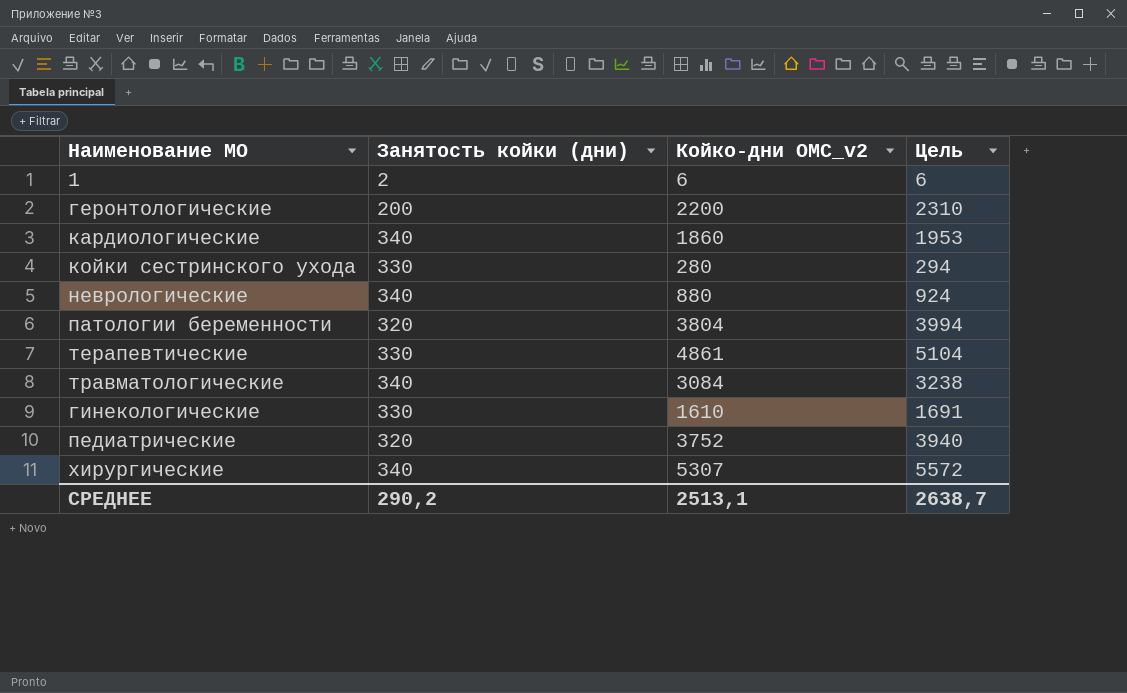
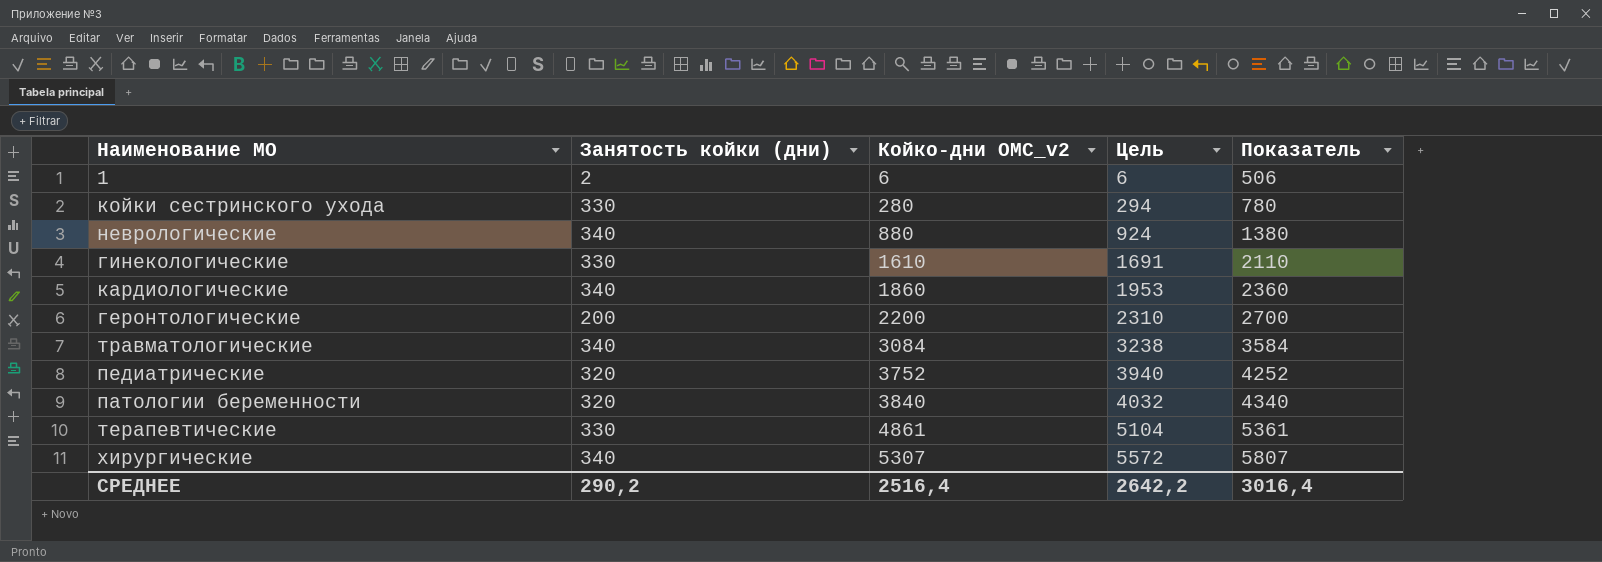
row order: none -> Койко-дни ОМС_v2 ascending
column Показатель | formula: none -> [Койко-дни ОМС_v2] + 500
патологии беременности | Койко-дни ОМС_v2: 3804 -> 3840
патологии беременности | Цель: 3994 -> 4032
СРЕДНЕЕ | Койко-дни ОМС_v2: 2513,1 -> 2516,4
СРЕДНЕЕ | Цель: 2638,7 -> 2642,2

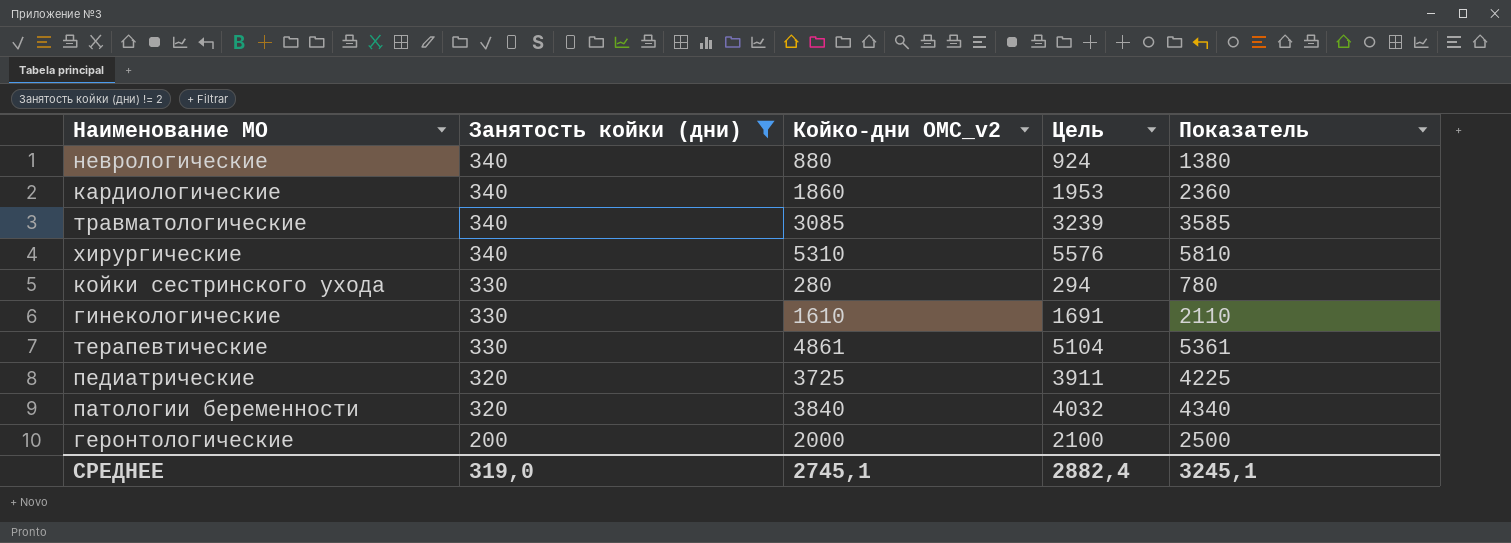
filter: none -> Занятость койки (дни) != 2
row order: Койко-дни ОМС_v2 ascending -> Занятость койки (дни) descending
травматологические | Койко-дни ОМС_v2: 3084 -> 3085
травматологические | Цель: 3238 -> 3239
травматологические | Показатель: 3584 -> 3585
хирургические | Койко-дни ОМС_v2: 5307 -> 5310
хирургические | Цель: 5572 -> 5576
хирургические | Показатель: 5807 -> 5810
педиатрические | Койко-дни ОМС_v2: 3752 -> 3725
педиатрические | Цель: 3940 -> 3911
педиатрические | Показатель: 4252 -> 4225
геронтологические | Койко-дни ОМС_v2: 2200 -> 2000
геронтологические | Цель: 2310 -> 2100
геронтологические | Показатель: 2700 -> 2500
СРЕДНЕЕ | Занятость койки (дни): 290,2 -> 319,0
СРЕДНЕЕ | Койко-дни ОМС_v2: 2516,4 -> 2745,1
СРЕДНЕЕ | Цель: 2642,2 -> 2882,4
СРЕДНЕЕ | Показатель: 3016,4 -> 3245,1

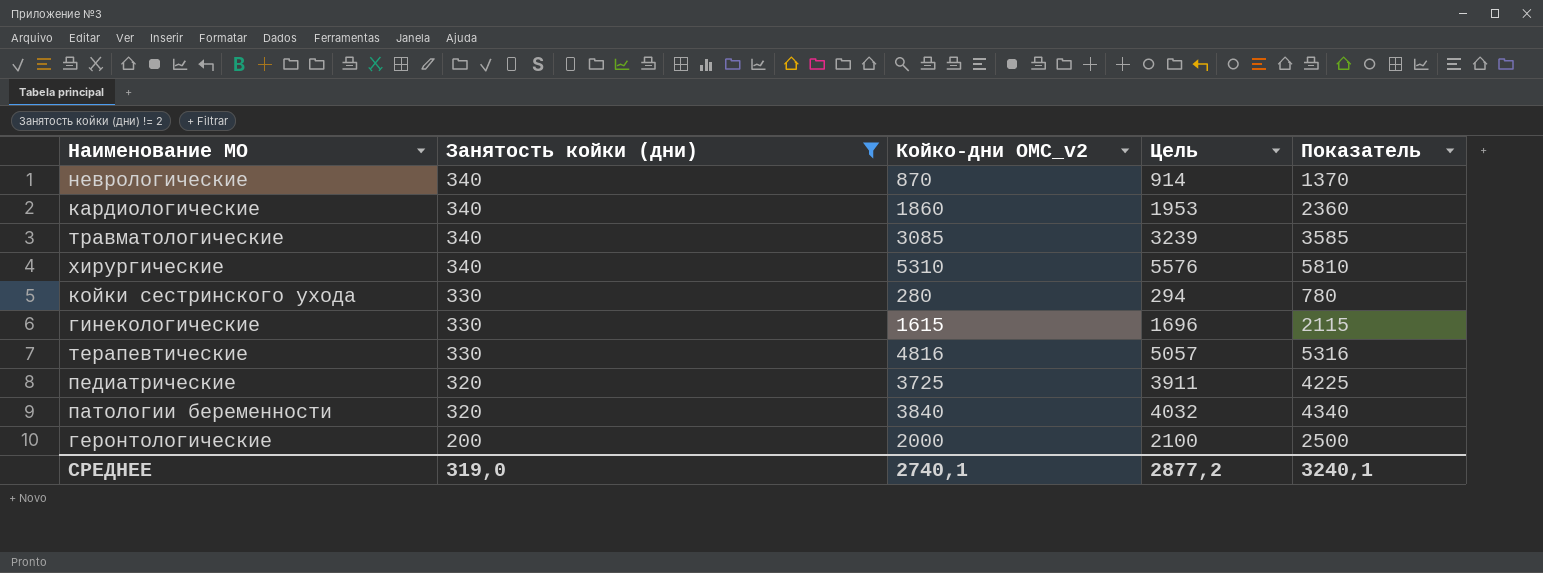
неврологические | Койко-дни ОМС_v2: 880 -> 870
неврологические | Цель: 924 -> 914
неврологические | Показатель: 1380 -> 1370
гинекологические | Койко-дни ОМС_v2: 1610 -> 1615
гинекологические | Цель: 1691 -> 1696
гинекологические | Показатель: 2110 -> 2115
терапевтические | Койко-дни ОМС_v2: 4861 -> 4816
терапевтические | Цель: 5104 -> 5057
терапевтические | Показатель: 5361 -> 5316
СРЕДНЕЕ | Койко-дни ОМС_v2: 2745,1 -> 2740,1
СРЕДНЕЕ | Цель: 2882,4 -> 2877,2
СРЕДНЕЕ | Показатель: 3245,1 -> 3240,1

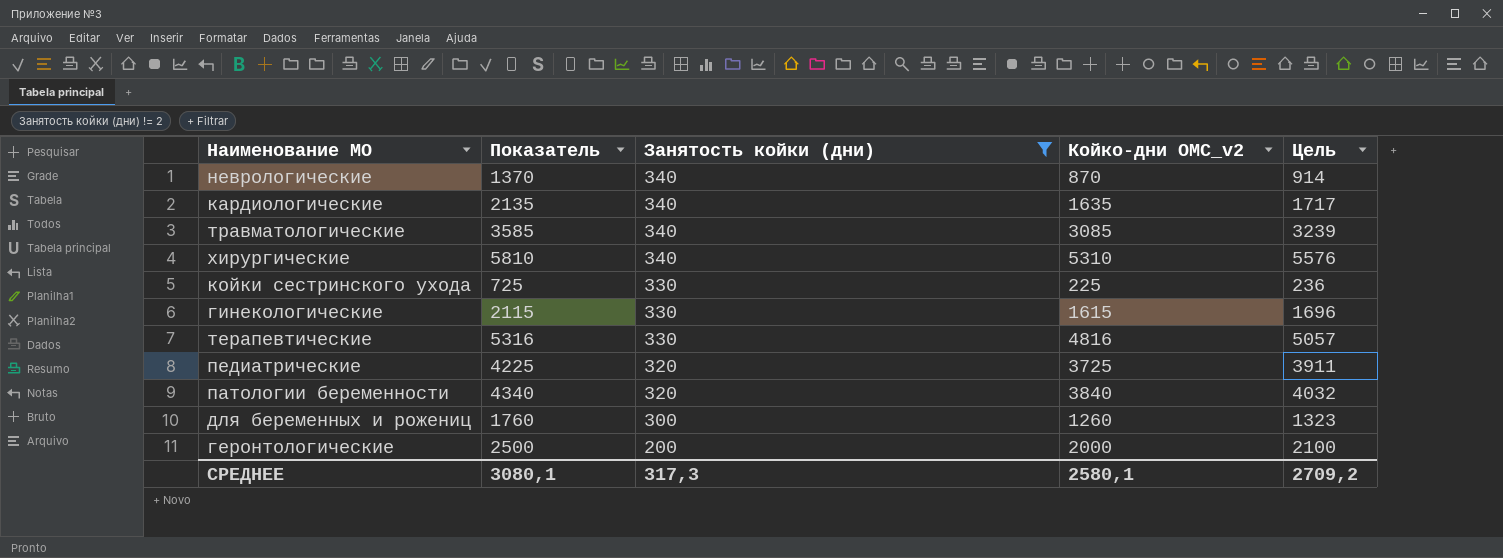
column Показатель | position: 5 -> 2
кардиологические | Показатель: 2360 -> 2135
кардиологические | Койко-дни ОМС_v2: 1860 -> 1635
кардиологические | Цель: 1953 -> 1717
койки сестринского ухода | Показатель: 780 -> 725
койки сестринского ухода | Койко-дни ОМС_v2: 280 -> 225
койки сестринского ухода | Цель: 294 -> 236
row для беременных и рожениц: none -> 1760 | 300 | 1260 | 1323
СРЕДНЕЕ | Показатель: 3240,1 -> 3080,1
СРЕДНЕЕ | Занятость койки (дни): 319,0 -> 317,3
СРЕДНЕЕ | Койко-дни ОМС_v2: 2740,1 -> 2580,1
СРЕДНЕЕ | Цель: 2877,2 -> 2709,2

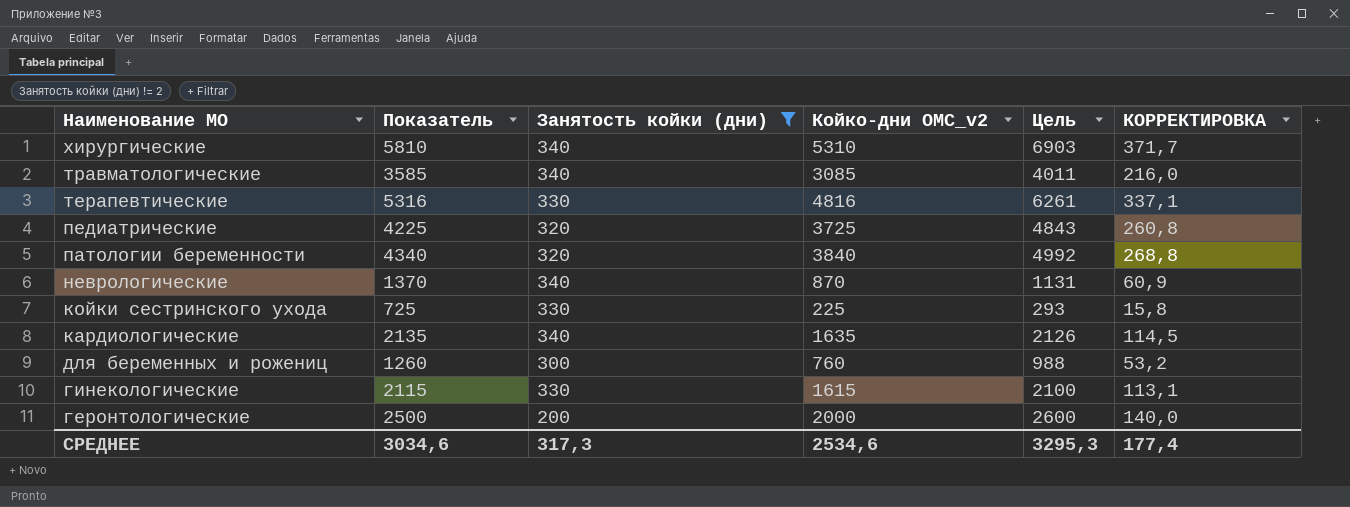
row order: Занятость койки (дни) descending -> Наименование МО descending
column Цель | formula: [Койко-дни ОМС_v2] * 1,05 -> [Койко-дни ОМС_v2] * 1,3
column КОРРЕКТИРОВКА | formula: none -> [Койко-дни ОМС_v2] * 0,07
для беременных и рожениц | Показатель: 1760 -> 1260
для беременных и рожениц | Койко-дни ОМС_v2: 1260 -> 760
СРЕДНЕЕ | Показатель: 3080,1 -> 3034,6
СРЕДНЕЕ | Койко-дни ОМС_v2: 2580,1 -> 2534,6
СРЕДНЕЕ | Цель: 2709,2 -> 3295,3

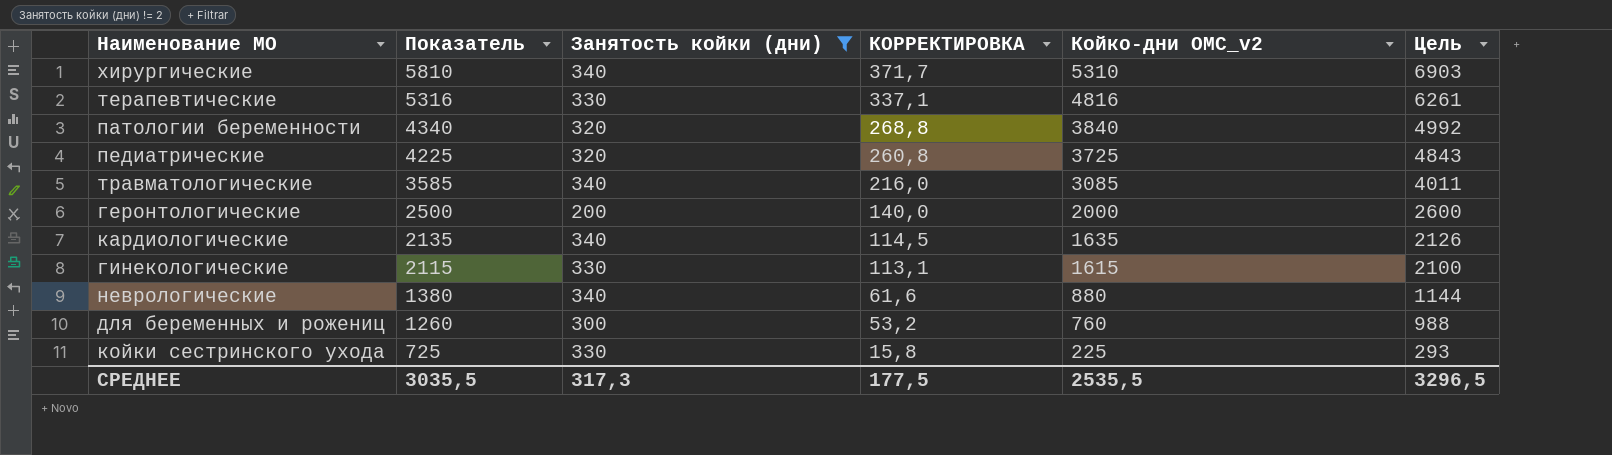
row order: Наименование МО descending -> Показатель descending
column КОРРЕКТИРОВКА | position: 6 -> 4
неврологические | Показатель: 1370 -> 1380
неврологические | КОРРЕКТИРОВКА: 60,9 -> 61,6
неврологические | Койко-дни ОМС_v2: 870 -> 880
неврологические | Цель: 1131 -> 1144
СРЕДНЕЕ | Показатель: 3034,6 -> 3035,5
СРЕДНЕЕ | КОРРЕКТИРОВКА: 177,4 -> 177,5
СРЕДНЕЕ | Койко-дни ОМС_v2: 2534,6 -> 2535,5
СРЕДНЕЕ | Цель: 3295,3 -> 3296,5

